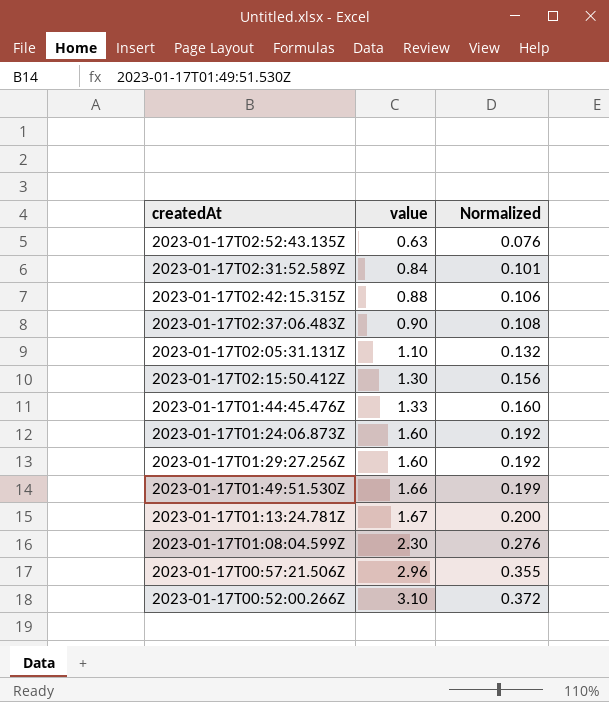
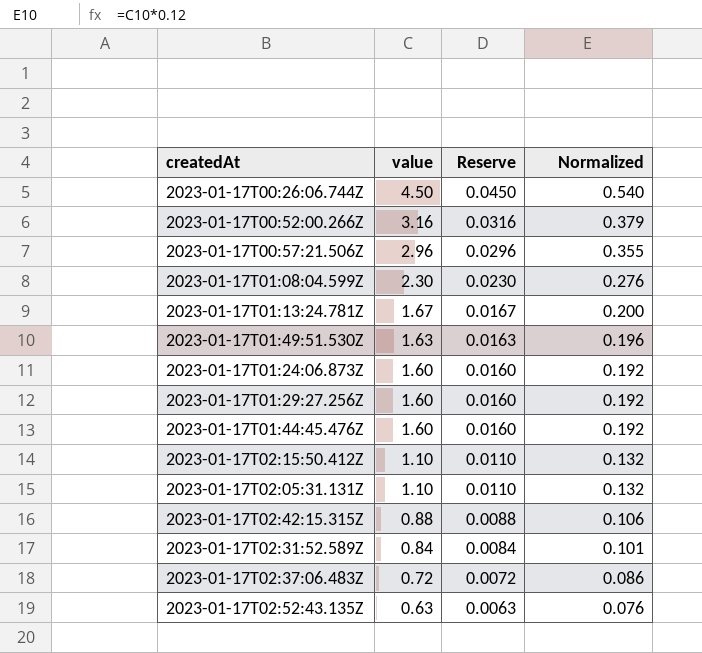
row order: value ascending -> value descending
column Reserve | formula: none -> [value] * 0.01
row 2023-01-17T00:26:06.744Z: none -> 4.50 | 0.0450 | 0.540
2023-01-17T00:52:00.266Z | value: 3.10 -> 3.16
2023-01-17T00:52:00.266Z | Normalized: 0.372 -> 0.379
2023-01-17T01:49:51.530Z | value: 1.66 -> 1.63
2023-01-17T01:49:51.530Z | Normalized: 0.199 -> 0.196
2023-01-17T01:44:45.476Z | value: 1.33 -> 1.60
2023-01-17T01:44:45.476Z | Normalized: 0.160 -> 0.192
2023-01-17T02:15:50.412Z | value: 1.30 -> 1.10
2023-01-17T02:15:50.412Z | Normalized: 0.156 -> 0.132
2023-01-17T02:37:06.483Z | value: 0.90 -> 0.72
2023-01-17T02:37:06.483Z | Normalized: 0.108 -> 0.086

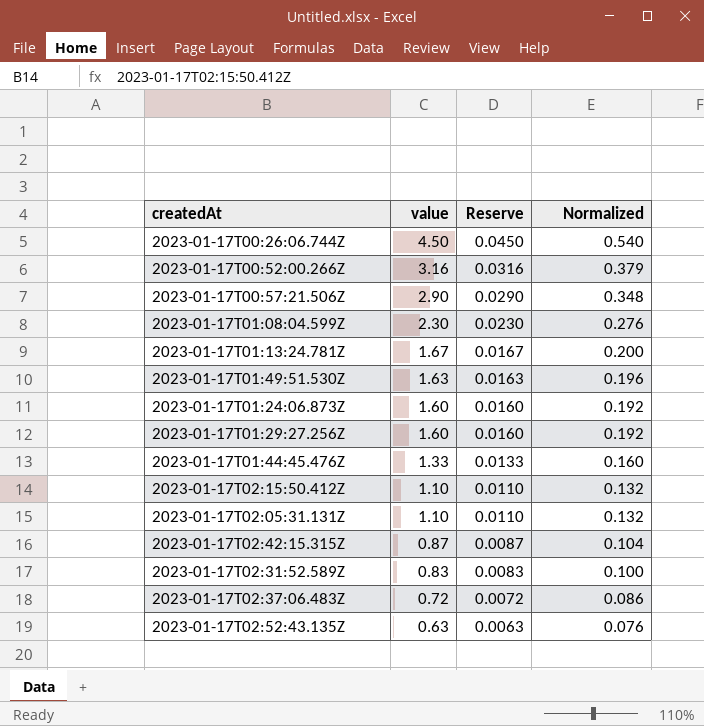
2023-01-17T00:57:21.506Z | value: 2.96 -> 2.90
2023-01-17T00:57:21.506Z | Reserve: 0.0296 -> 0.0290
2023-01-17T00:57:21.506Z | Normalized: 0.355 -> 0.348
2023-01-17T01:44:45.476Z | value: 1.60 -> 1.33
2023-01-17T01:44:45.476Z | Reserve: 0.0160 -> 0.0133
2023-01-17T01:44:45.476Z | Normalized: 0.192 -> 0.160
2023-01-17T02:42:15.315Z | value: 0.88 -> 0.87
2023-01-17T02:42:15.315Z | Reserve: 0.0088 -> 0.0087
2023-01-17T02:42:15.315Z | Normalized: 0.106 -> 0.104
2023-01-17T02:31:52.589Z | value: 0.84 -> 0.83
2023-01-17T02:31:52.589Z | Reserve: 0.0084 -> 0.0083
2023-01-17T02:31:52.589Z | Normalized: 0.101 -> 0.100

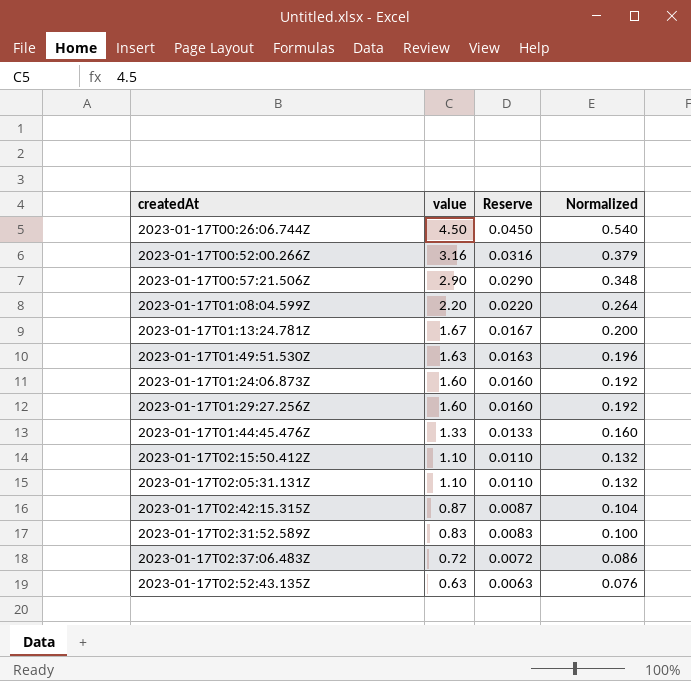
2023-01-17T01:08:04.599Z | value: 2.30 -> 2.20
2023-01-17T01:08:04.599Z | Reserve: 0.0230 -> 0.0220
2023-01-17T01:08:04.599Z | Normalized: 0.276 -> 0.264

